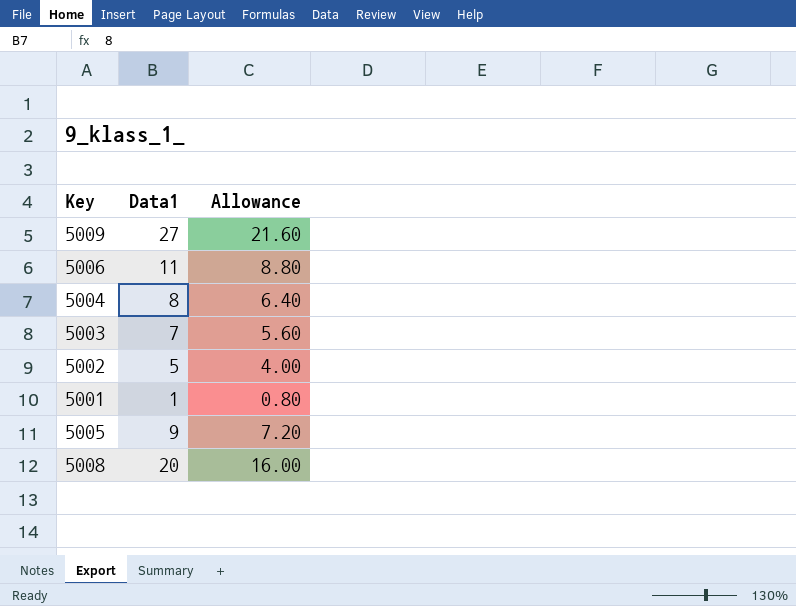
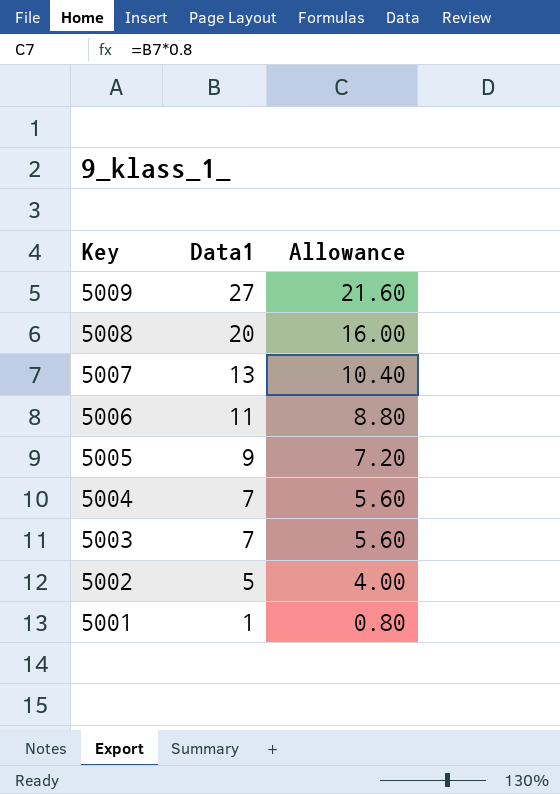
row order: none -> Key descending
row 5007: none -> 13 | 10.40
5004 | Data1: 8 -> 7
5004 | Allowance: 6.40 -> 5.60

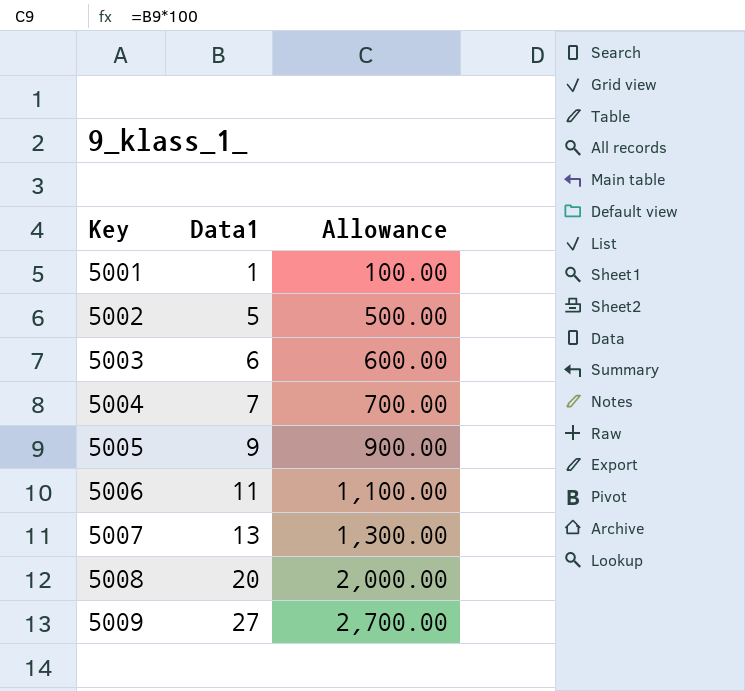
row order: Key descending -> Key ascending
column Allowance | formula: [Data1] * 0.8 -> [Data1] * 100
5003 | Data1: 7 -> 6

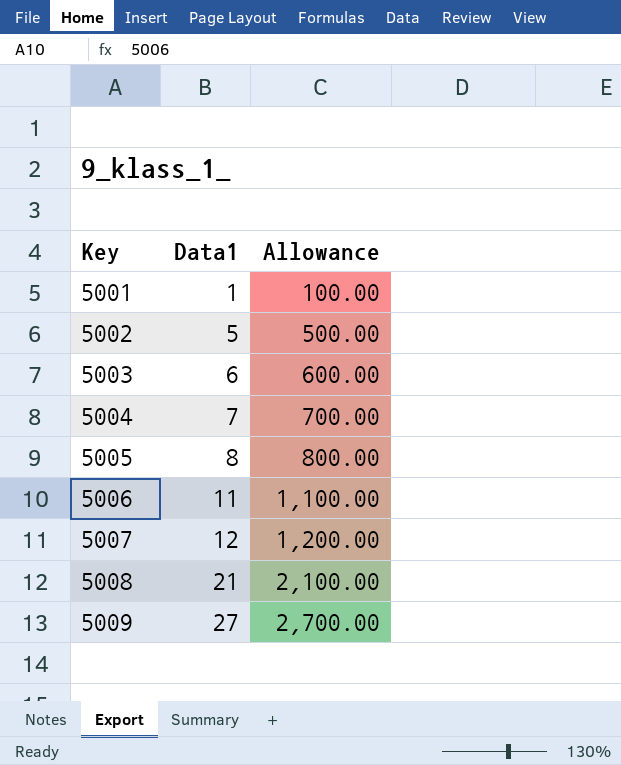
5005 | Data1: 9 -> 8
5005 | Allowance: 900.00 -> 800.00
5007 | Data1: 13 -> 12
5007 | Allowance: 1,300.00 -> 1,200.00
5008 | Data1: 20 -> 21
5008 | Allowance: 2,000.00 -> 2,100.00

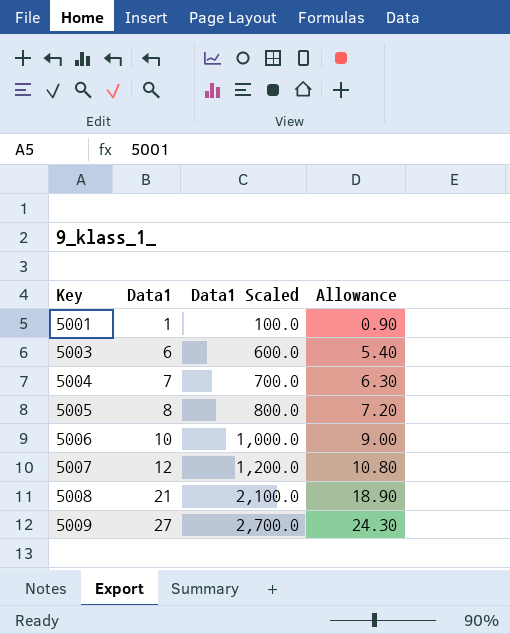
column Data1 Scaled | formula: none -> [Data1] * 100
column Allowance | formula: [Data1] * 100 -> [Data1] * 0.9
row 5002: 5 | 500.00 -> none
5006 | Data1: 11 -> 10

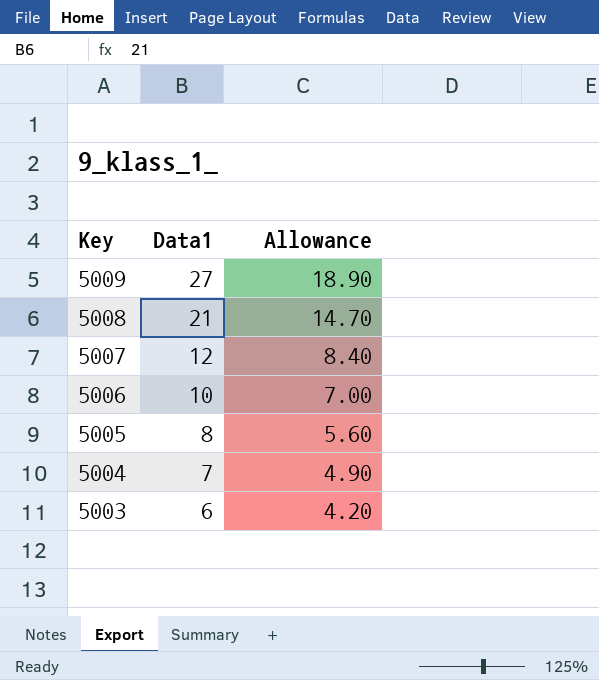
row order: Key ascending -> Key descending
column Data1 Scaled | formula: [Data1] * 100 -> none
column Allowance | formula: [Data1] * 0.9 -> [Data1] * 0.7
row 5001: 1 | 100.0 | 0.90 -> none

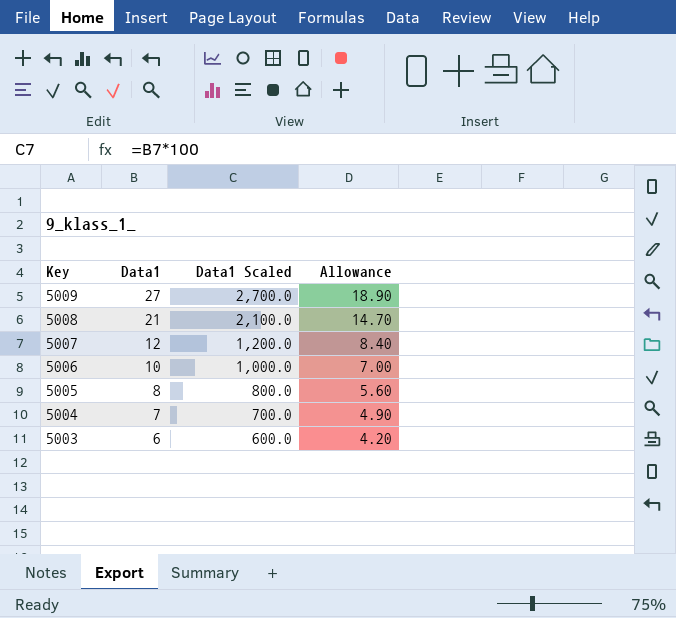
column Data1 Scaled | formula: none -> [Data1] * 100

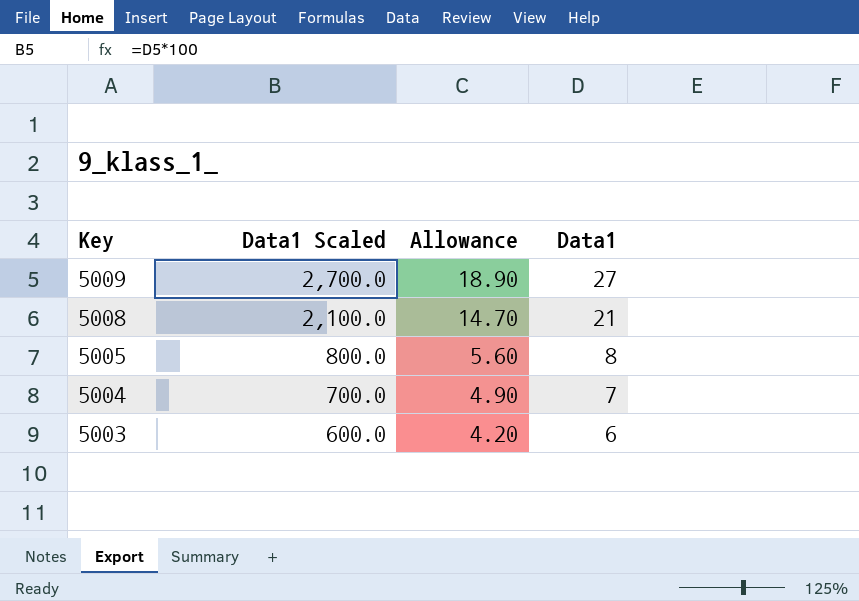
column Data1 | position: 2 -> 4
row 5007: 12 | 1,200.0 | 8.40 -> none
row 5006: 10 | 1,000.0 | 7.00 -> none

